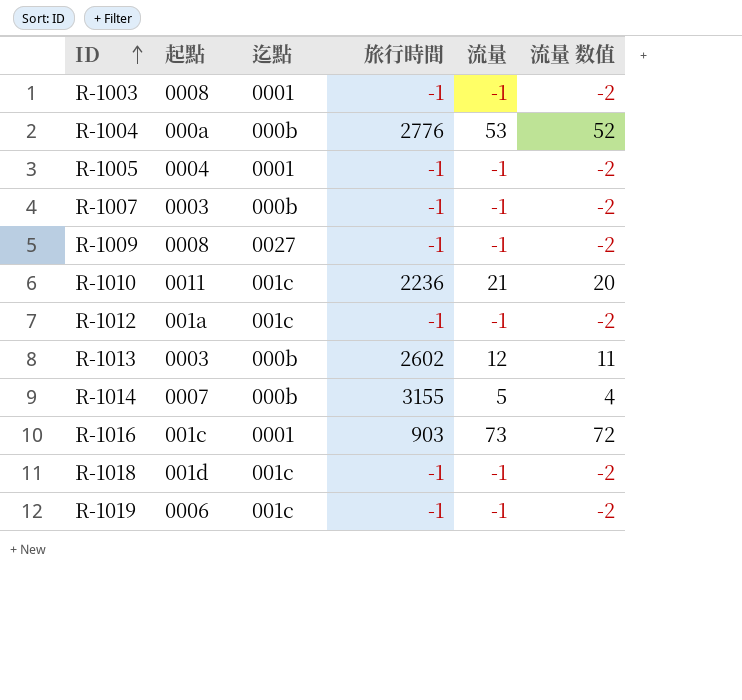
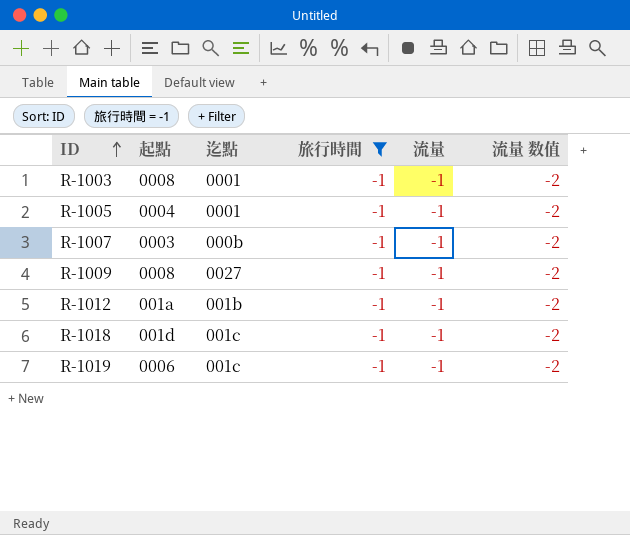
filter: none -> 旅行時間 = -1
R-1012 | 迄點: 001c -> 001b

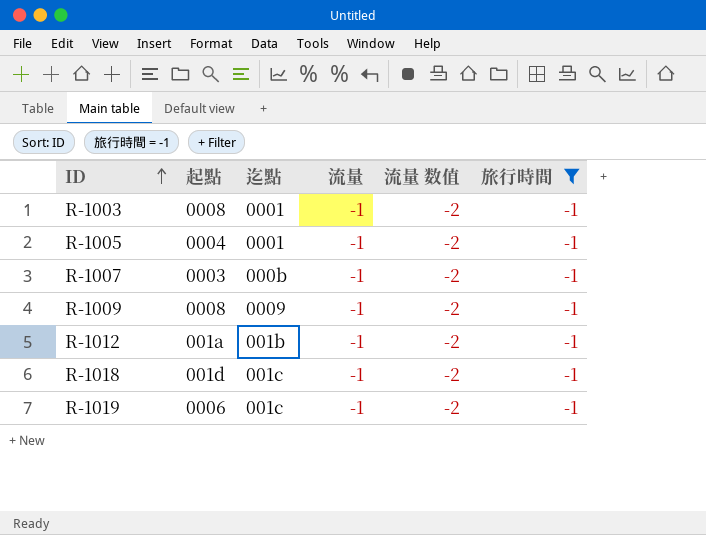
column 旅行時間 | position: 4 -> 6
R-1009 | 迄點: 0027 -> 0009

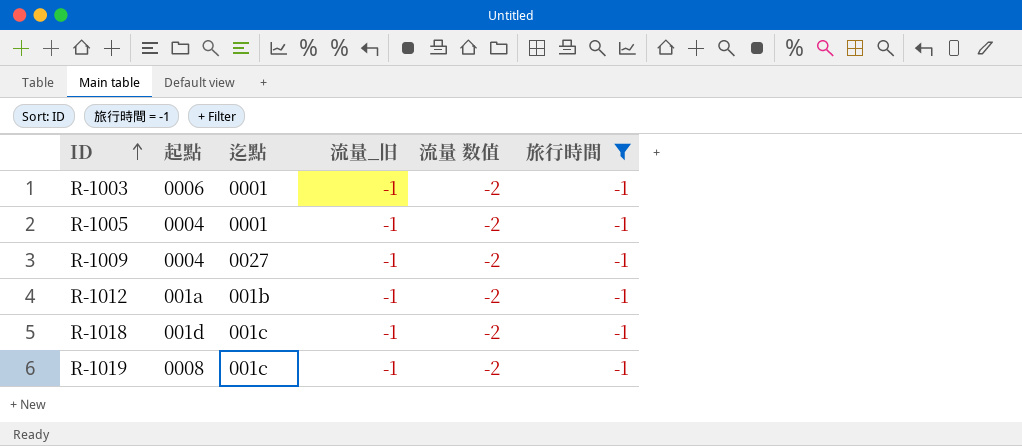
column name: 流量 -> 流量_旧
row R-1007: 0003 | 000b | -1 | -2 | -1 -> none
R-1003 | 起點: 0008 -> 0006
R-1009 | 起點: 0008 -> 0004
R-1009 | 迄點: 0009 -> 0027
R-1019 | 起點: 0006 -> 0008

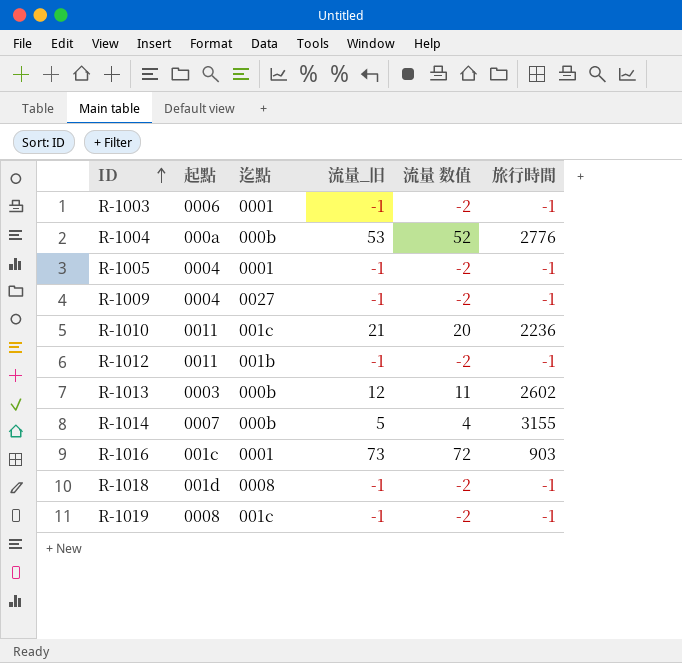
filter: 旅行時間 = -1 -> none
R-1012 | 起點: 001a -> 0011
R-1018 | 迄點: 001c -> 0008

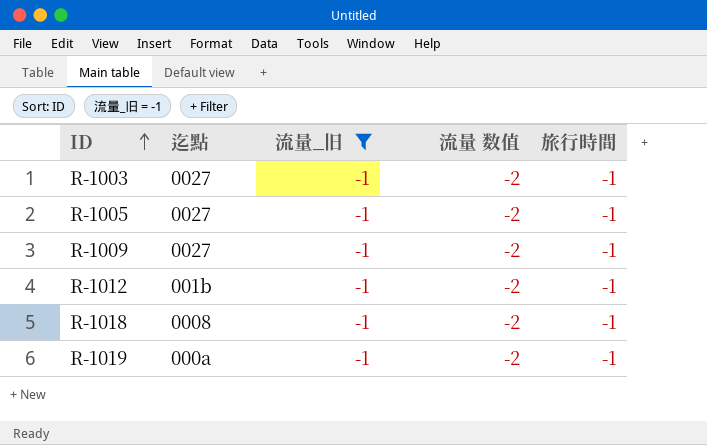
filter: none -> 流量_旧 = -1
column 起點 | position: 2 -> none
R-1003 | 迄點: 0001 -> 0027
R-1005 | 迄點: 0001 -> 0027
R-1019 | 迄點: 001c -> 000a

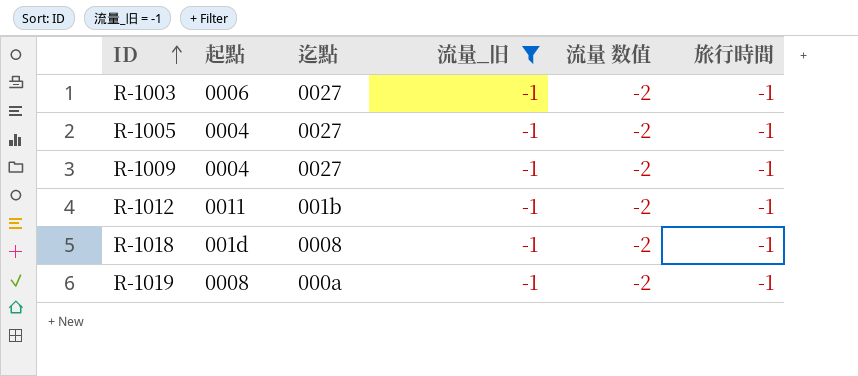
column 起點 | position: none -> 2

